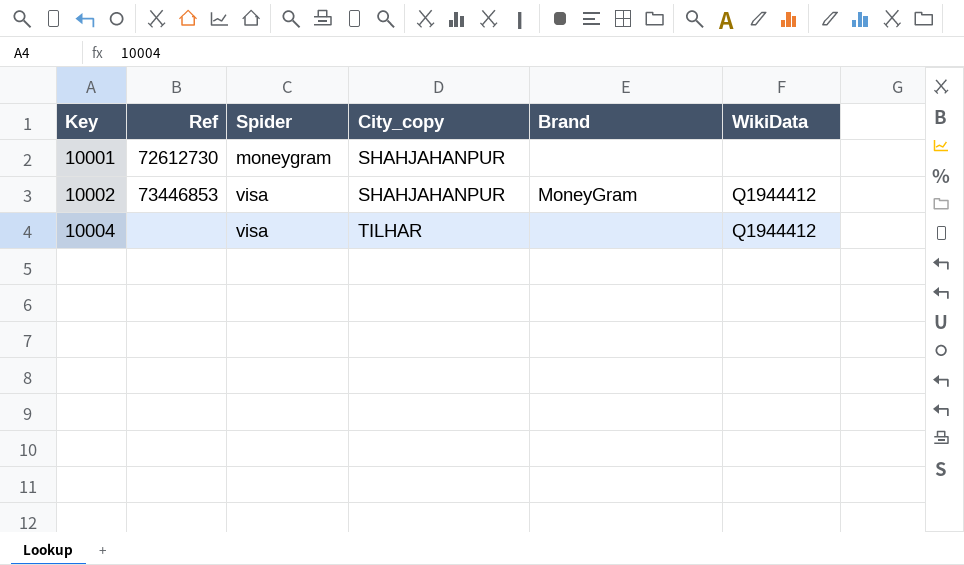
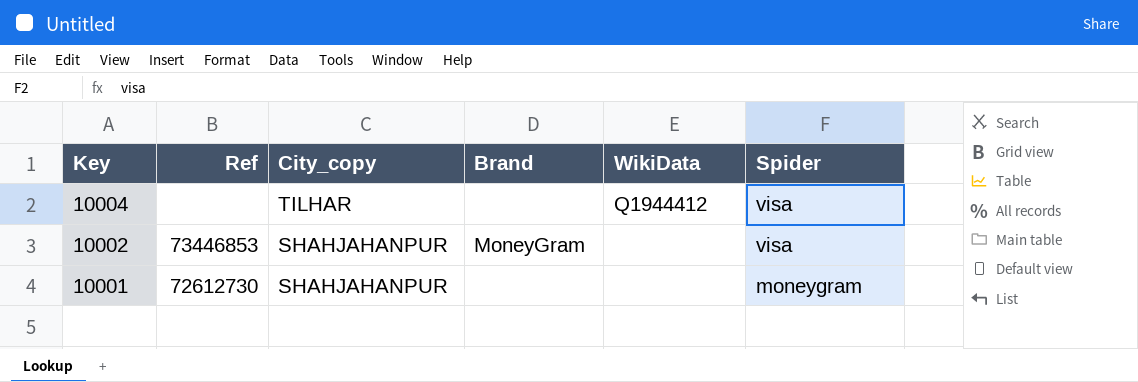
row order: Key ascending -> Key descending
column Spider | position: 3 -> 6
10002 | WikiData: Q1944412 -> none

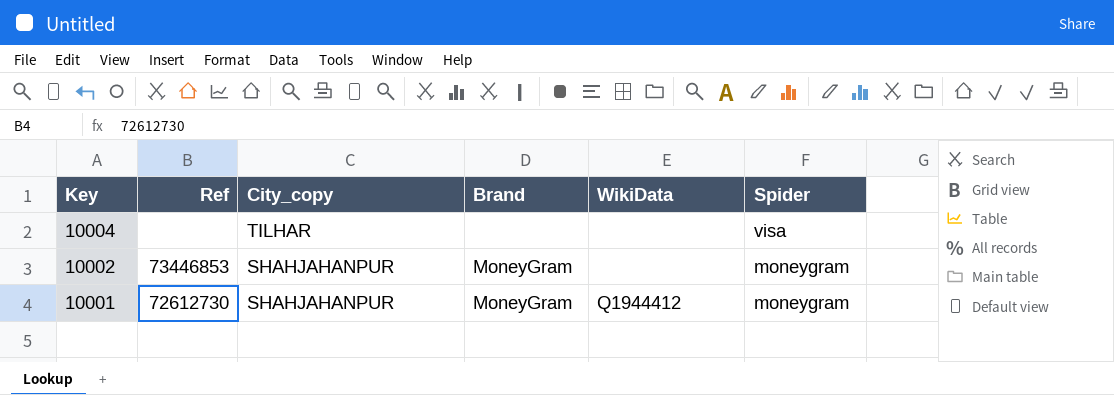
10004 | WikiData: Q1944412 -> none
10002 | Spider: visa -> moneygram
10001 | Brand: none -> MoneyGram
10001 | WikiData: none -> Q1944412

